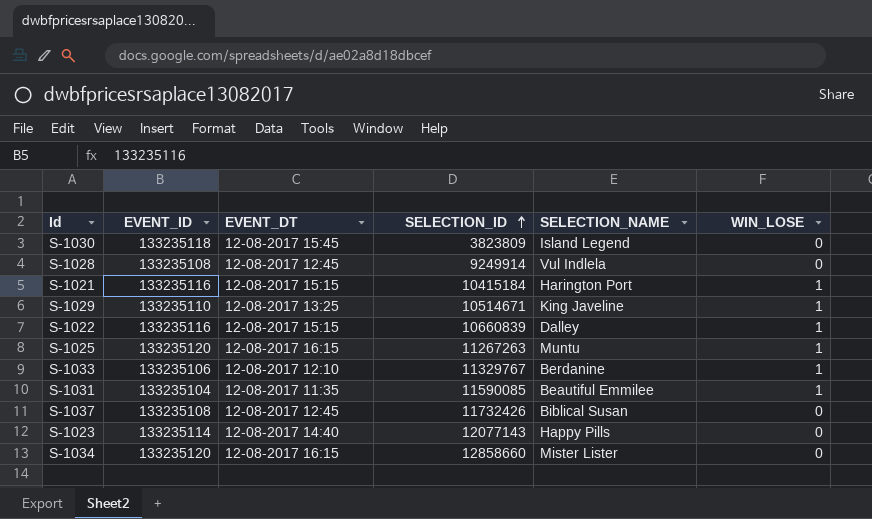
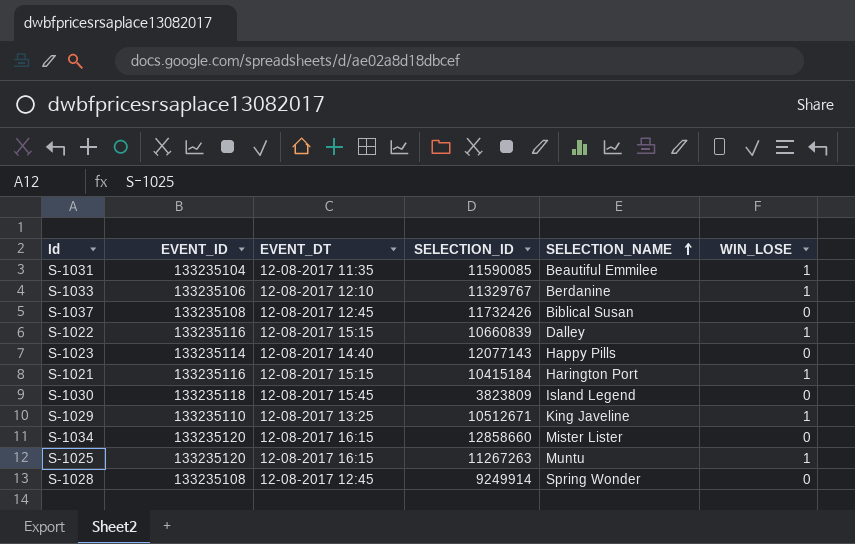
row order: SELECTION_ID ascending -> SELECTION_NAME ascending
S-1029 | SELECTION_ID: 10514671 -> 10512671
S-1028 | SELECTION_NAME: Vul Indlela -> Spring Wonder

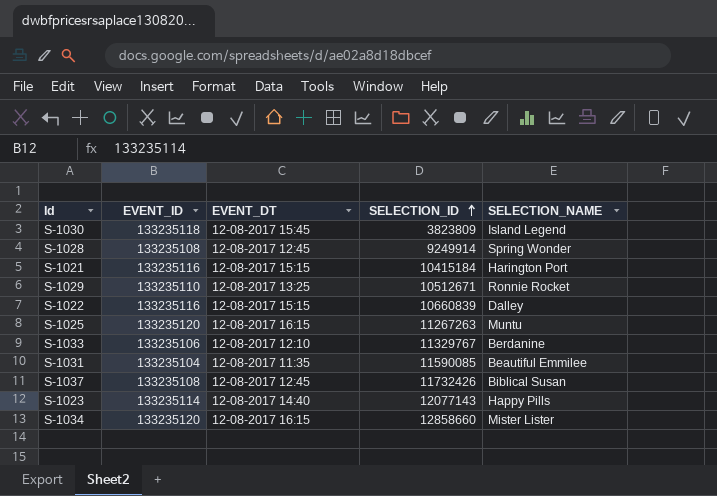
row order: SELECTION_NAME ascending -> SELECTION_ID ascending
column WIN_LOSE | position: 6 -> none
S-1029 | SELECTION_NAME: King Javeline -> Ronnie Rocket

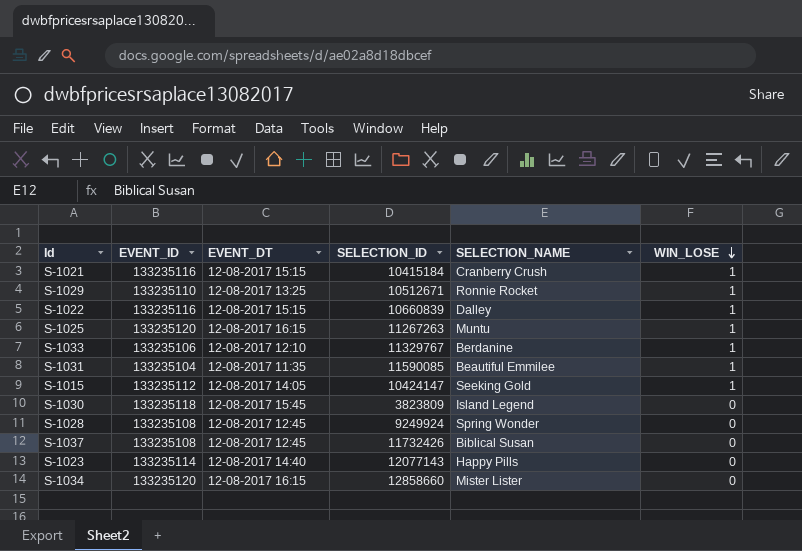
row order: SELECTION_ID ascending -> WIN_LOSE descending
column WIN_LOSE | position: none -> 6
S-1021 | SELECTION_NAME: Harington Port -> Cranberry Crush
row S-1015: none -> 133235112 | 12-08-2017 14:05 | 10424147 | Seeking Gold | 1
S-1028 | SELECTION_ID: 9249914 -> 9249924

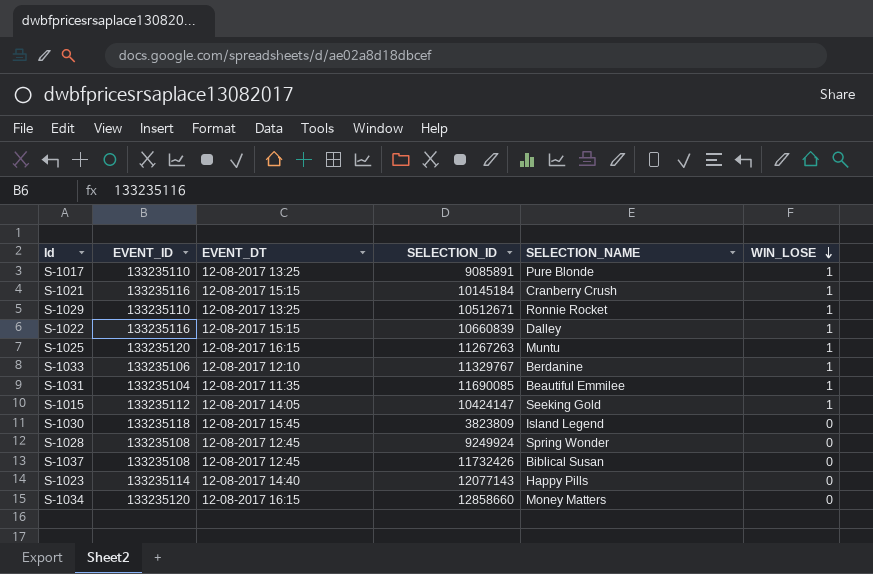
row S-1017: none -> 133235110 | 12-08-2017 13:25 | 9085891 | Pure Blonde | 1
S-1021 | SELECTION_ID: 10415184 -> 10145184
S-1031 | SELECTION_ID: 11590085 -> 11690085
S-1034 | SELECTION_NAME: Mister Lister -> Money Matters

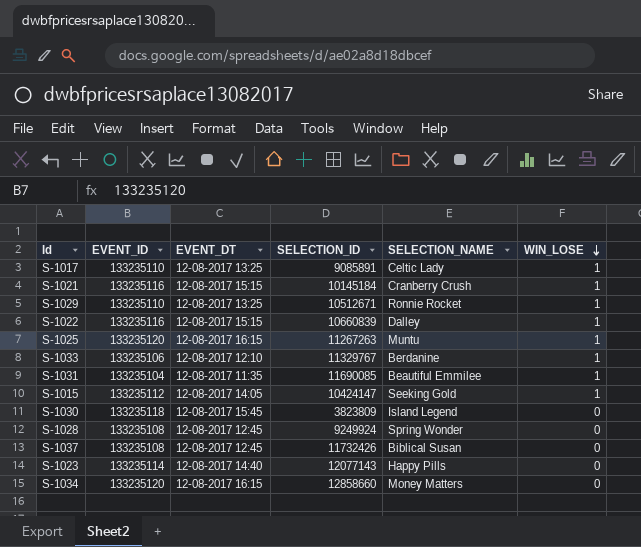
S-1017 | SELECTION_NAME: Pure Blonde -> Celtic Lady

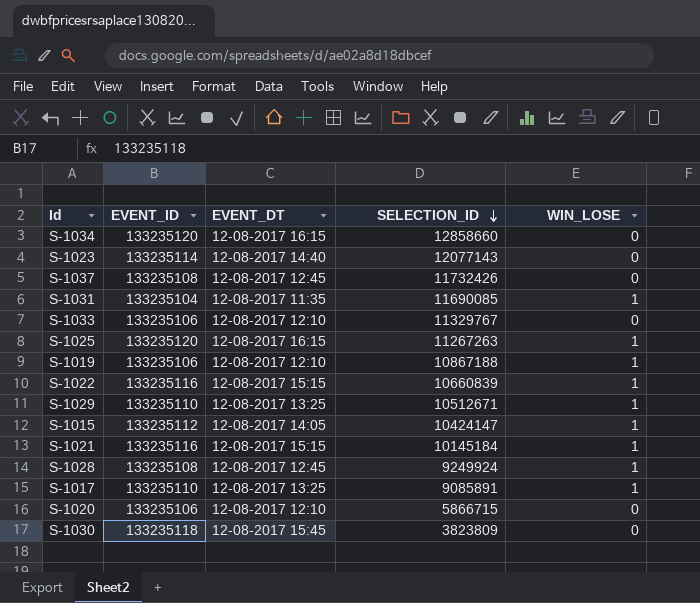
row order: WIN_LOSE descending -> SELECTION_ID descending
column SELECTION_NAME | position: 5 -> none
S-1033 | WIN_LOSE: 1 -> 0
row S-1019: none -> 133235106 | 12-08-2017 12:10 | 10867188 | 1
S-1028 | WIN_LOSE: 0 -> 1
row S-1020: none -> 133235106 | 12-08-2017 12:10 | 5866715 | 0

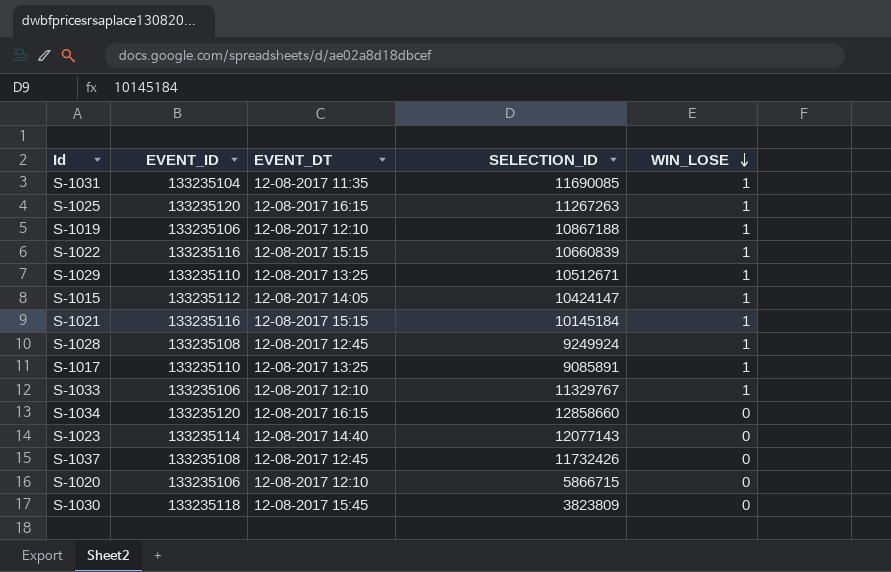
row order: SELECTION_ID descending -> WIN_LOSE descending
S-1033 | WIN_LOSE: 0 -> 1

